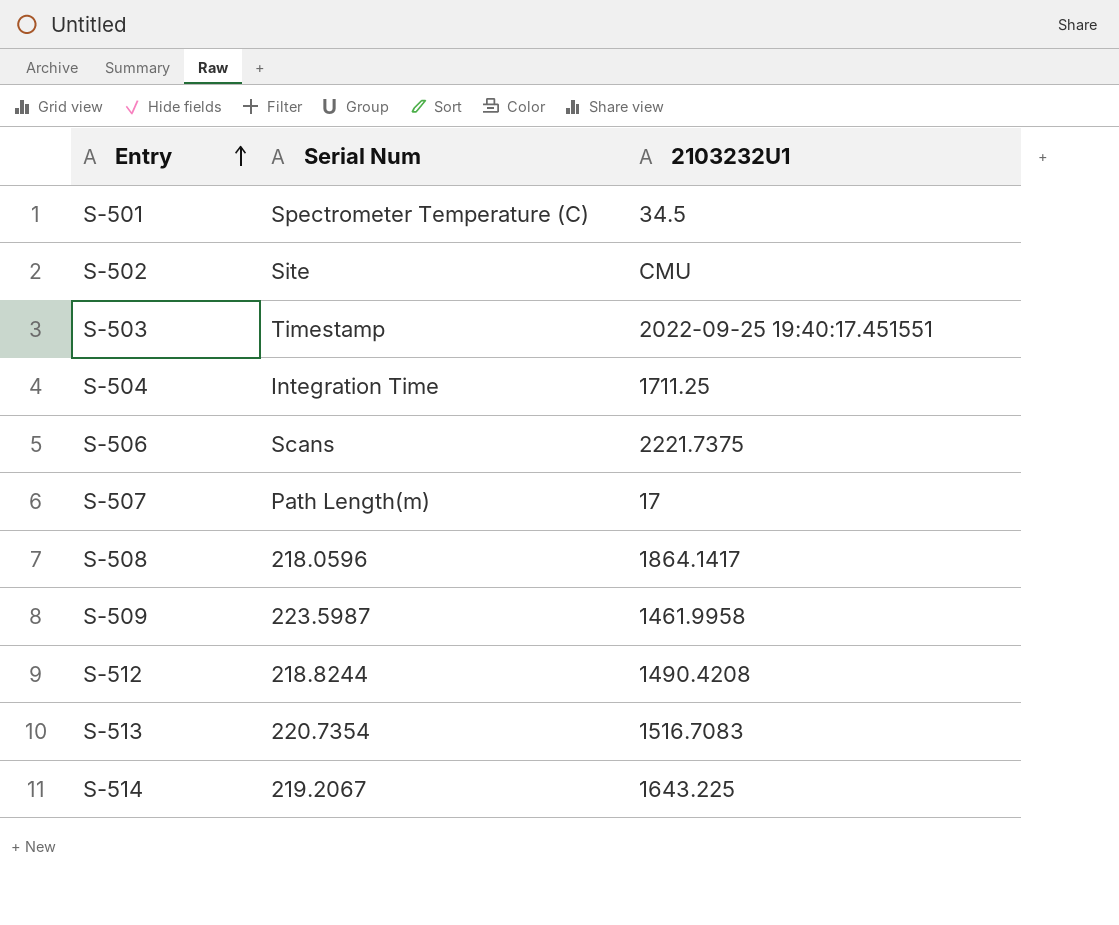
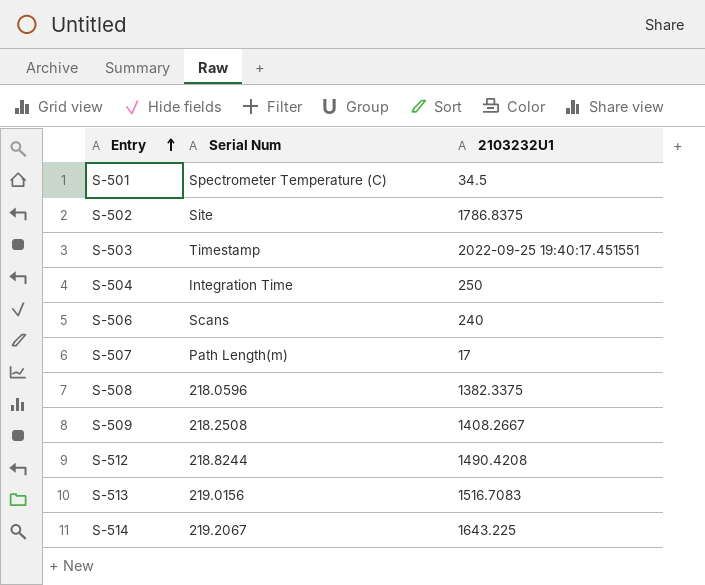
S-502 | 2103232U1: CMU -> 1786.8375
S-504 | 2103232U1: 1711.25 -> 250
S-506 | 2103232U1: 2221.7375 -> 240
S-508 | 2103232U1: 1864.1417 -> 1382.3375
S-509 | Serial Num: 223.5987 -> 218.2508
S-509 | 2103232U1: 1461.9958 -> 1408.2667
S-513 | Serial Num: 220.7354 -> 219.0156

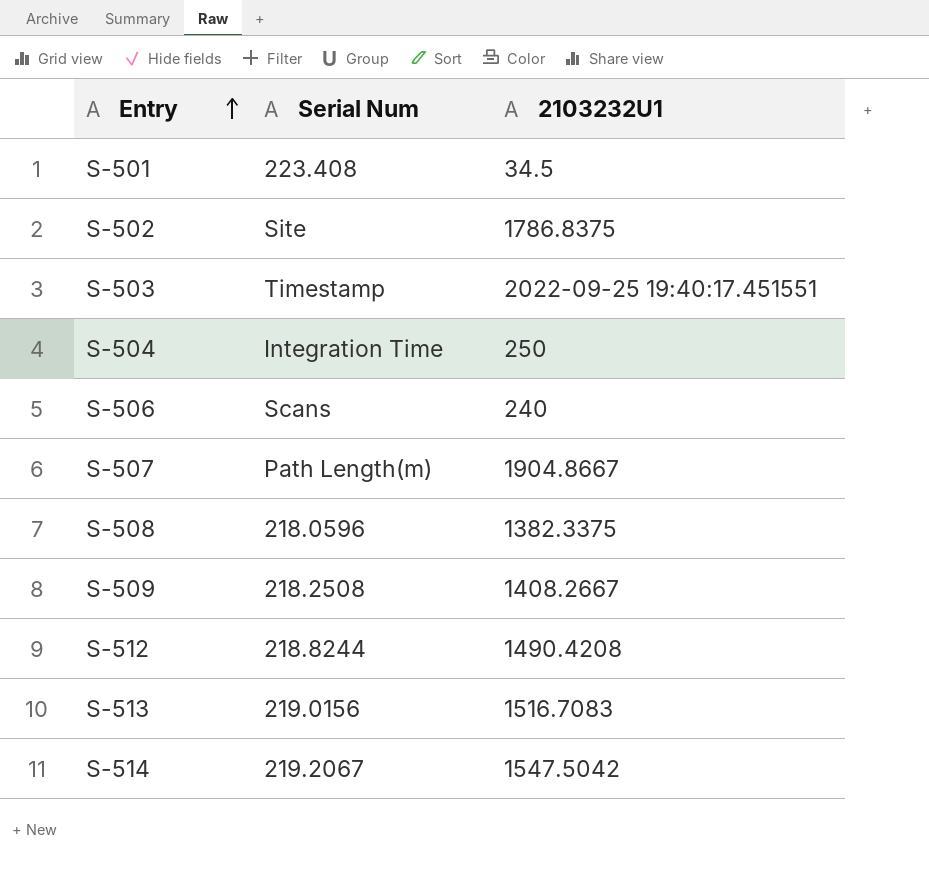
S-501 | Serial Num: Spectrometer Temperature (C) -> 223.408
S-507 | 2103232U1: 17 -> 1904.8667
S-514 | 2103232U1: 1643.225 -> 1547.5042

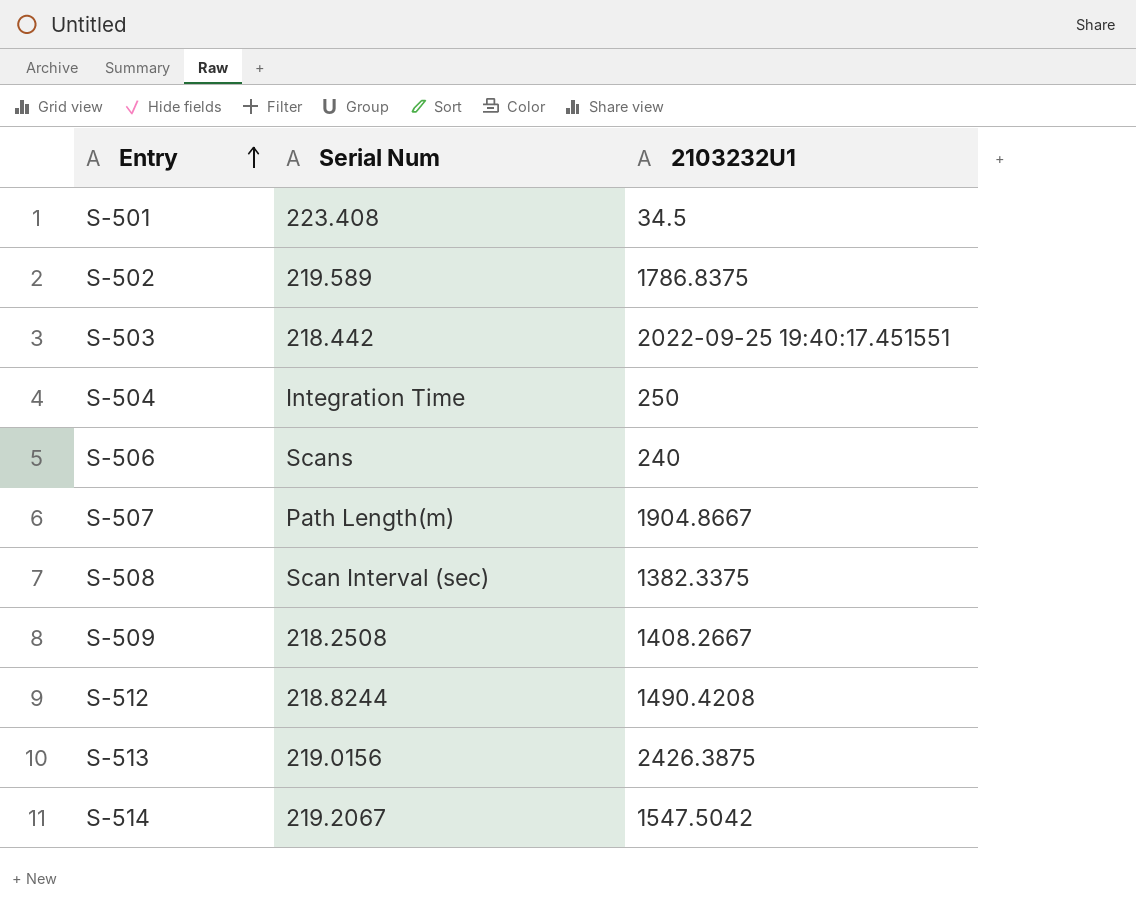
S-502 | Serial Num: Site -> 219.589
S-503 | Serial Num: Timestamp -> 218.442
S-508 | Serial Num: 218.0596 -> Scan Interval (sec)
S-513 | 2103232U1: 1516.7083 -> 2426.3875

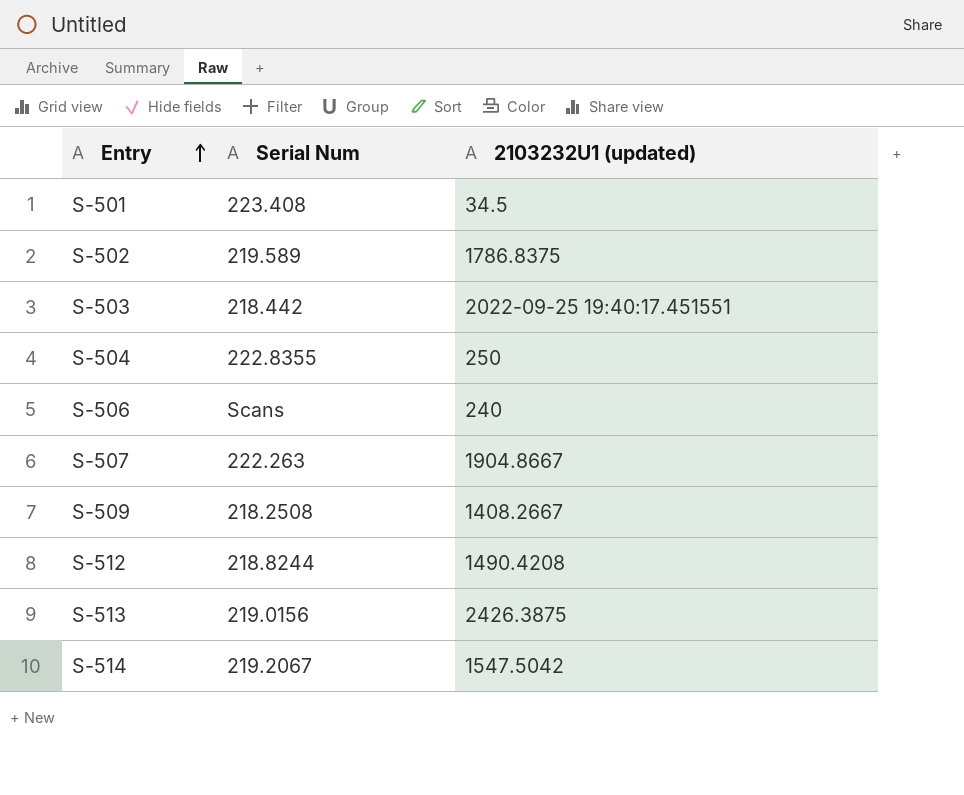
column name: 2103232U1 -> 2103232U1 (updated)
row S-508: Scan Interval (sec) | 1382.3375 -> none
S-504 | Serial Num: Integration Time -> 222.8355
S-507 | Serial Num: Path Length(m) -> 222.263

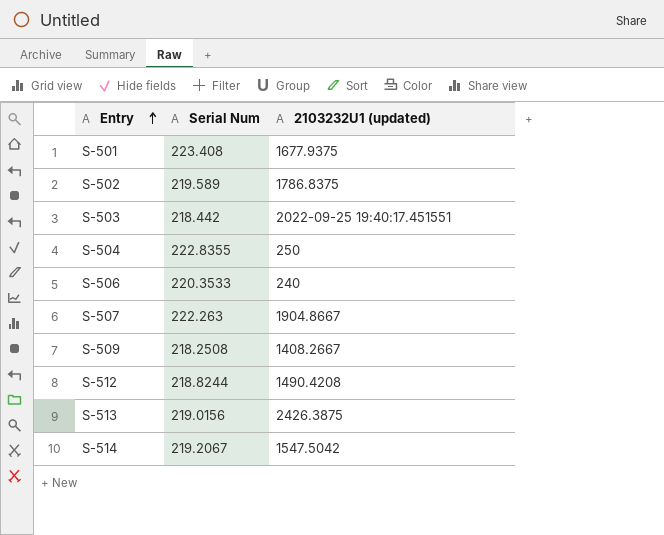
S-501 | 2103232U1 (updated): 34.5 -> 1677.9375
S-506 | Serial Num: Scans -> 220.3533

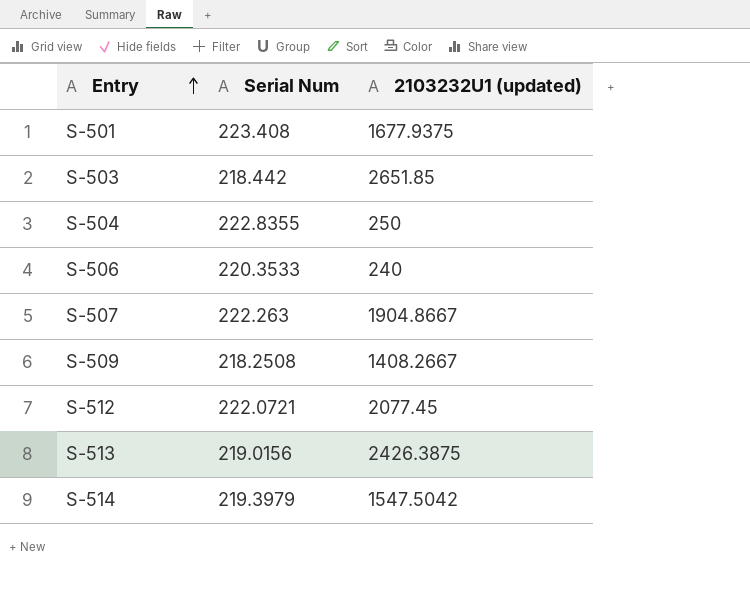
row S-502: 219.589 | 1786.8375 -> none
S-503 | 2103232U1 (updated): 2022-09-25 19:40:17.451551 -> 2651.85
S-512 | Serial Num: 218.8244 -> 222.0721
S-512 | 2103232U1 (updated): 1490.4208 -> 2077.45
S-514 | Serial Num: 219.2067 -> 219.3979

